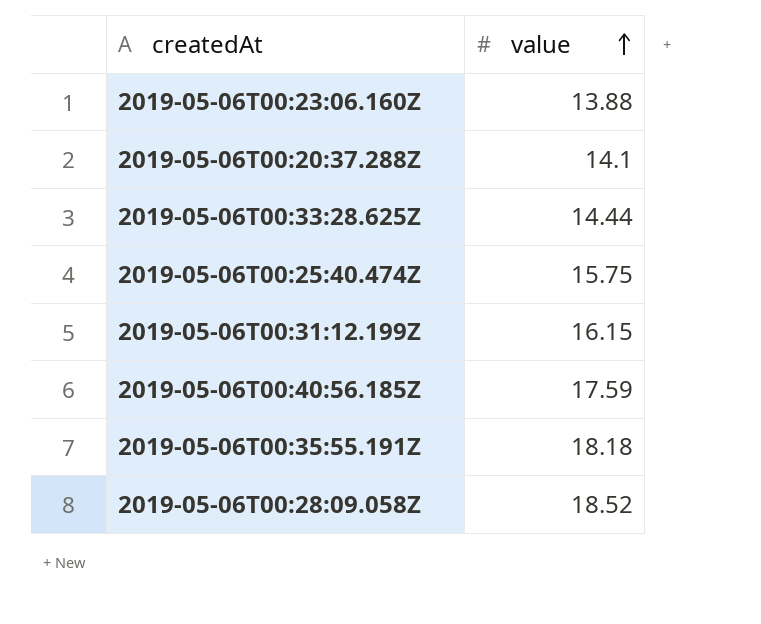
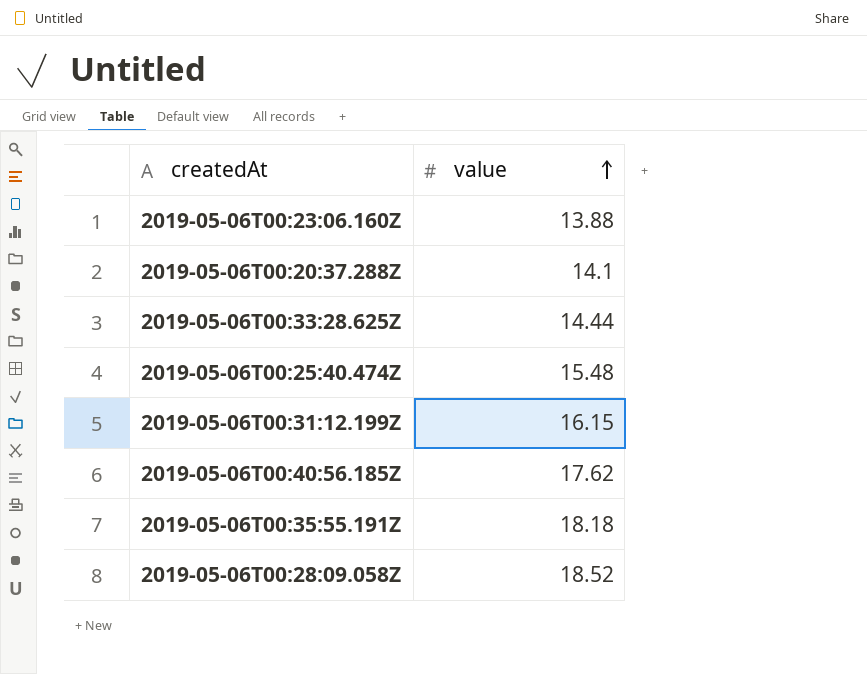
2019-05-06T00:25:40.474Z | value: 15.75 -> 15.48
2019-05-06T00:40:56.185Z | value: 17.59 -> 17.62

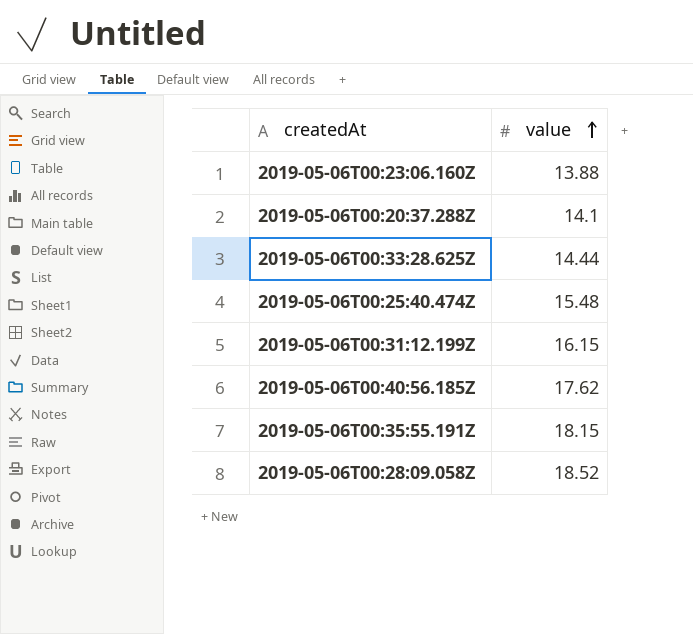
2019-05-06T00:35:55.191Z | value: 18.18 -> 18.15

